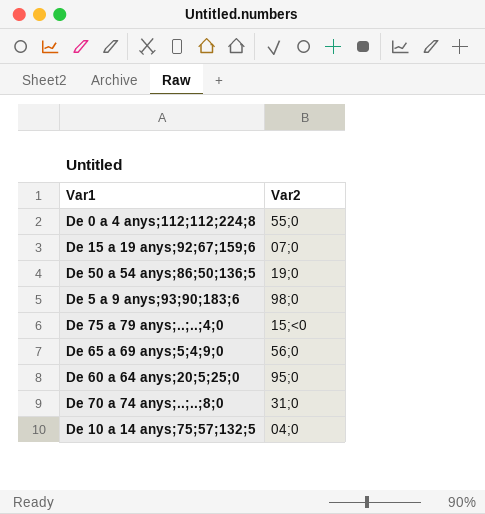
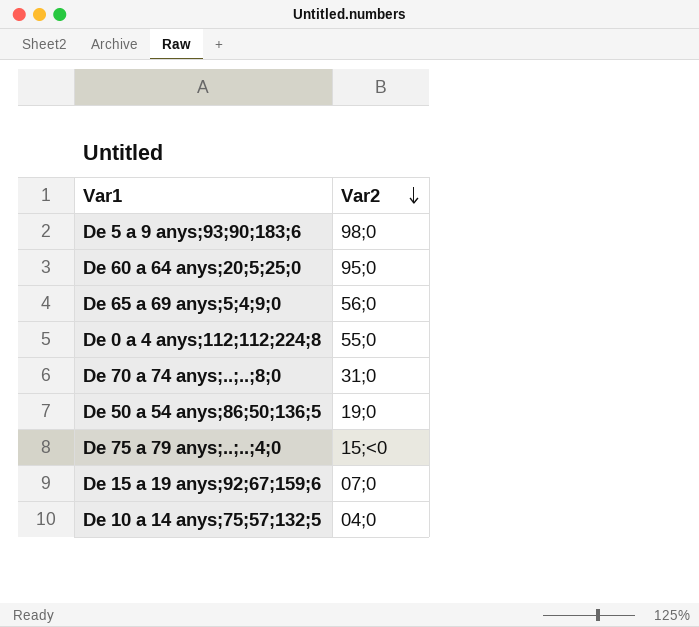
row order: none -> Var2 descending

